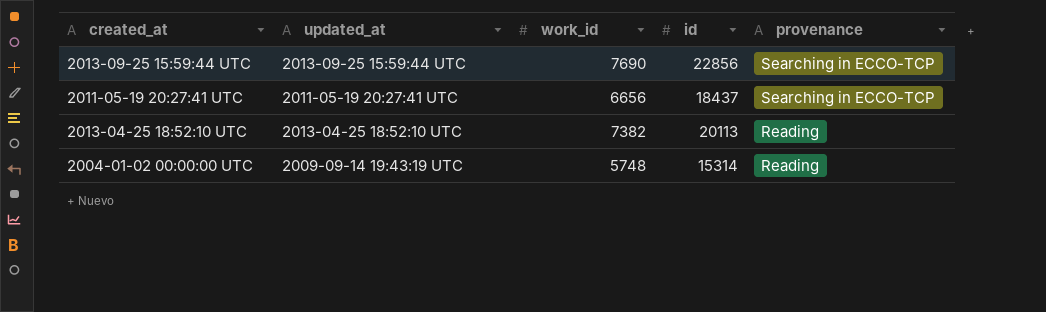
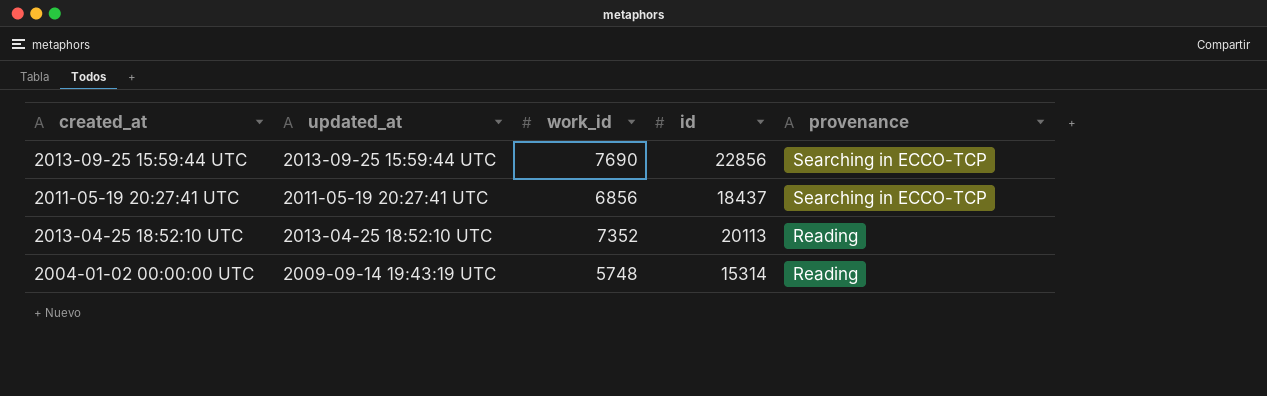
2011-05-19 20:27:41 UTC | work_id: 6656 -> 6856
2013-04-25 18:52:10 UTC | work_id: 7382 -> 7352

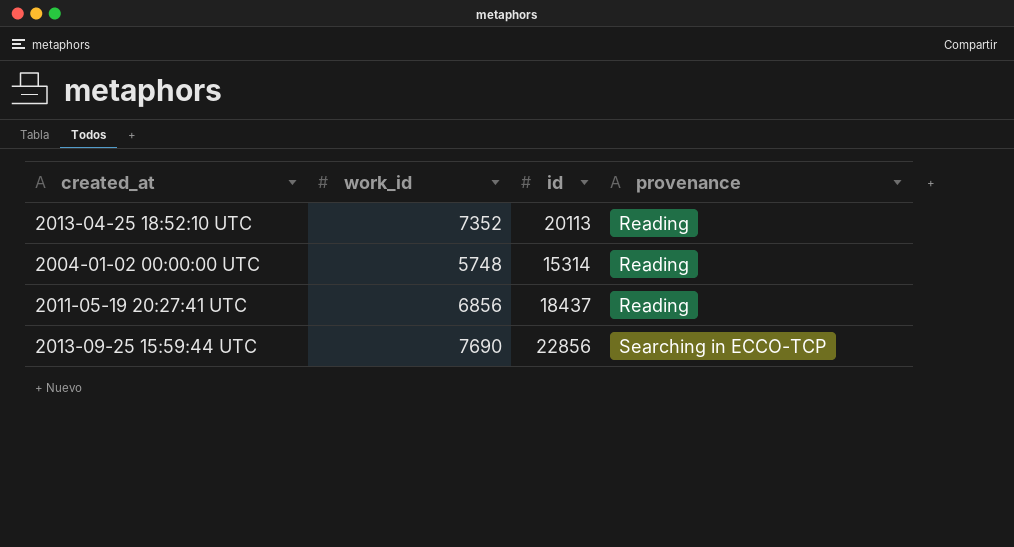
row order: provenance descending -> provenance ascending
column updated_at | position: 2 -> none
2011-05-19 20:27:41 UTC | provenance: Searching in ECCO-TCP -> Reading

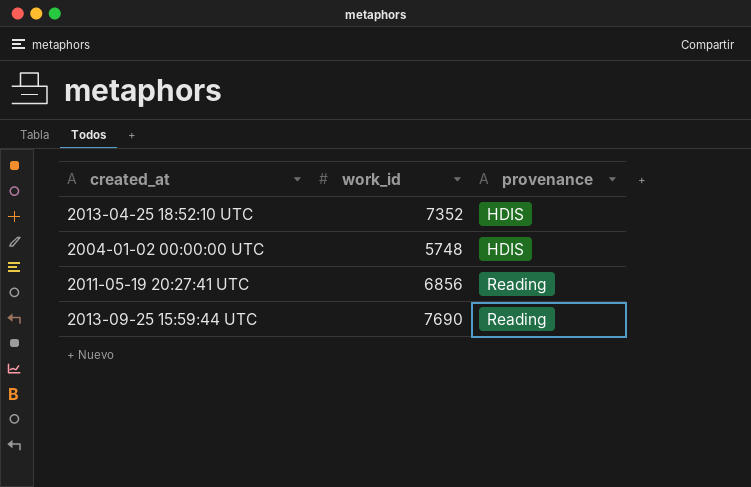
column id | position: 3 -> none
2013-04-25 18:52:10 UTC | provenance: Reading -> HDIS
2004-01-02 00:00:00 UTC | provenance: Reading -> HDIS
2013-09-25 15:59:44 UTC | provenance: Searching in ECCO-TCP -> Reading

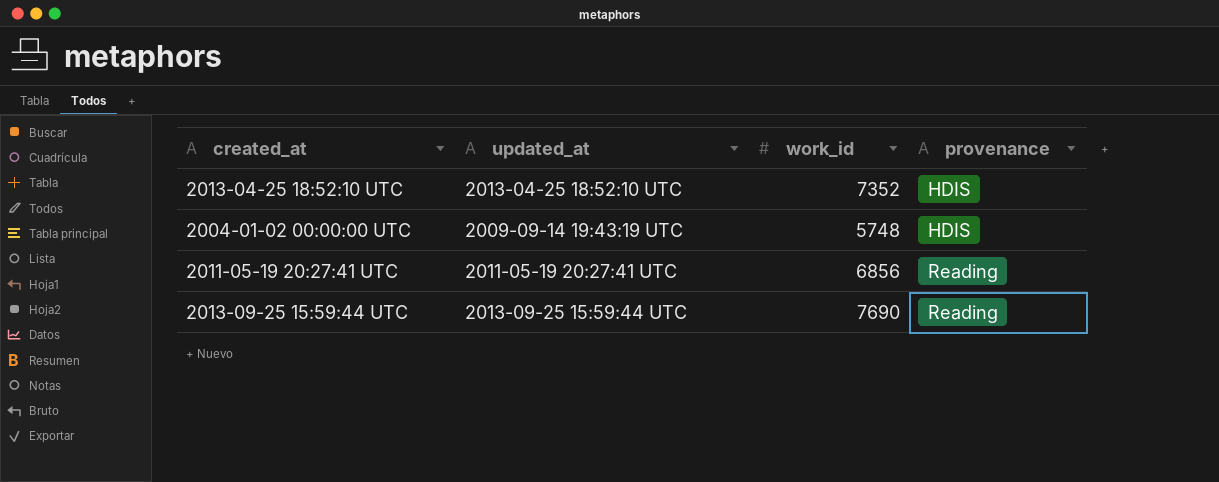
column updated_at | position: none -> 2

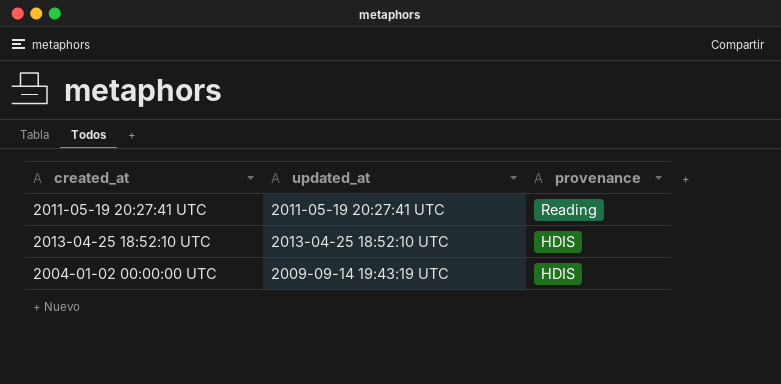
row order: provenance ascending -> provenance descending
column work_id | position: 3 -> none
row 2013-09-25 15:59:44 UTC: 2013-09-25 15:59:44 UTC | 7690 | Reading -> none

